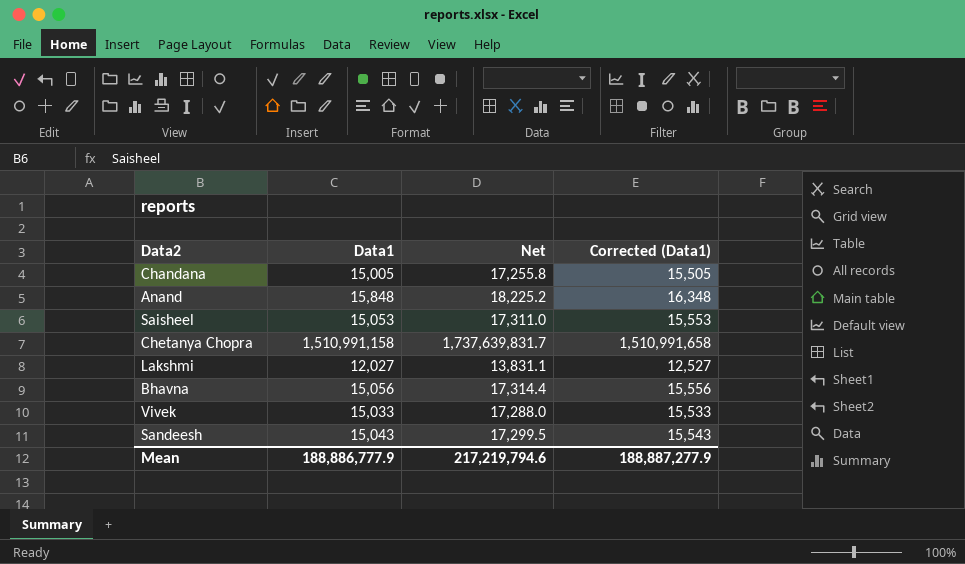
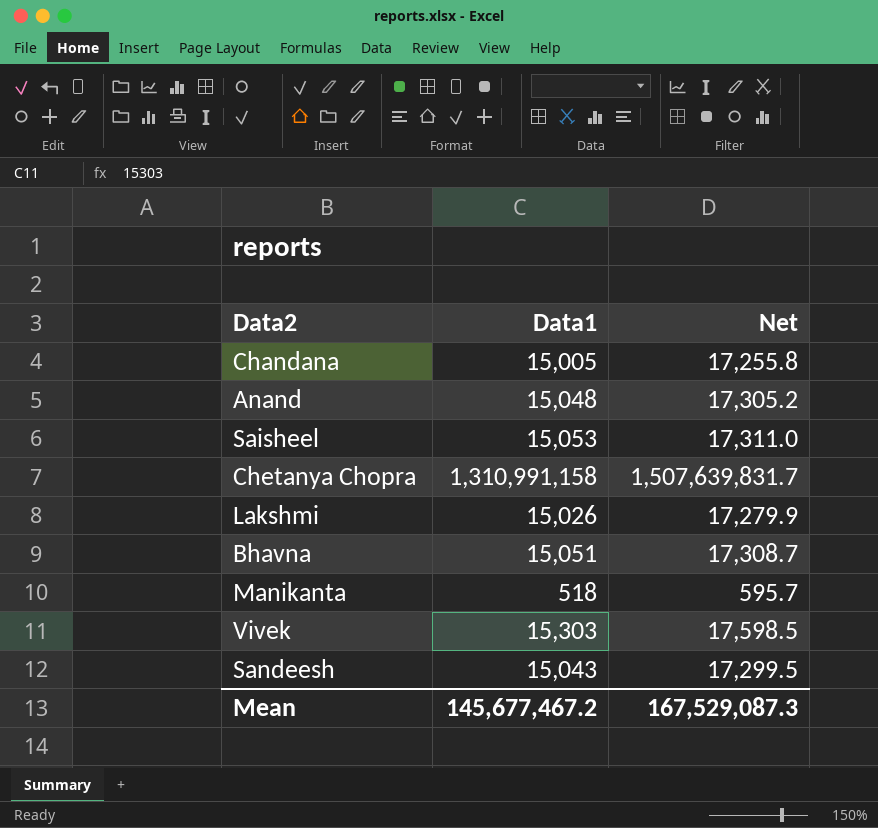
column Corrected (Data1) | formula: [Data1] + 500 -> none
Anand | Data1: 15,848 -> 15,048
Anand | Net: 18,225.2 -> 17,305.2
Chetanya Chopra | Data1: 1,510,991,158 -> 1,310,991,158
Chetanya Chopra | Net: 1,737,639,831.7 -> 1,507,639,831.7
Lakshmi | Data1: 12,027 -> 15,026
Lakshmi | Net: 13,831.1 -> 17,279.9
Bhavna | Data1: 15,056 -> 15,051
Bhavna | Net: 17,314.4 -> 17,308.7
row Manikanta: none -> 518 | 595.7
Vivek | Data1: 15,033 -> 15,303
Vivek | Net: 17,288.0 -> 17,598.5
Mean | Data1: 188,886,777.9 -> 145,677,467.2
Mean | Net: 217,219,794.6 -> 167,529,087.3

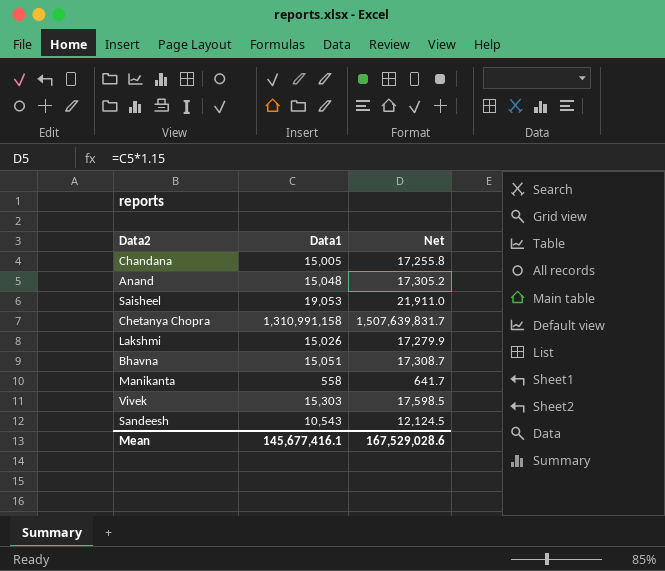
Saisheel | Data1: 15,053 -> 19,053
Saisheel | Net: 17,311.0 -> 21,911.0
Manikanta | Data1: 518 -> 558
Manikanta | Net: 595.7 -> 641.7
Sandeesh | Data1: 15,043 -> 10,543
Sandeesh | Net: 17,299.5 -> 12,124.5
Mean | Data1: 145,677,467.2 -> 145,677,416.1
Mean | Net: 167,529,087.3 -> 167,529,028.6

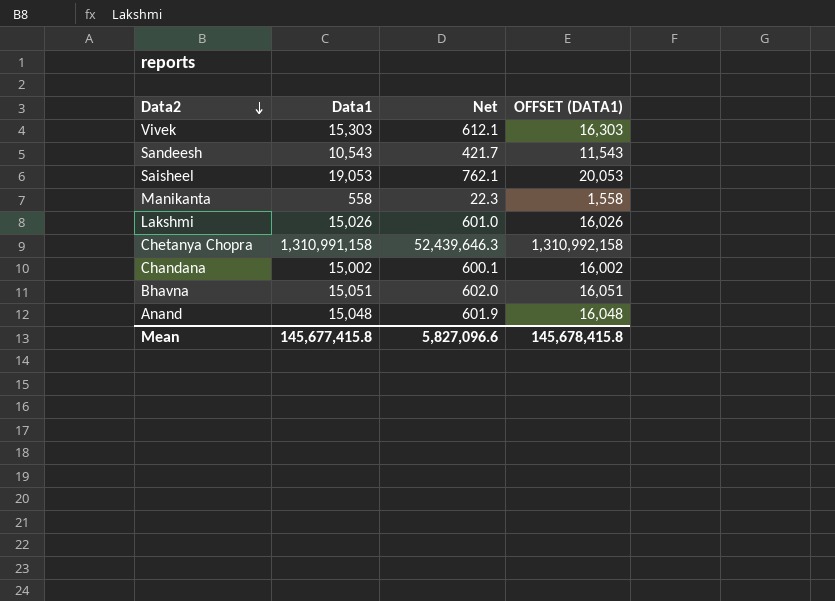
row order: none -> Data2 descending
column Net | formula: [Data1] * 1.15 -> [Data1] * 0.04
column OFFSET (DATA1) | formula: none -> [Data1] + 1000
Chandana | Data1: 15,005 -> 15,002
Mean | Data1: 145,677,416.1 -> 145,677,415.8
Mean | Net: 167,529,028.6 -> 5,827,096.6

